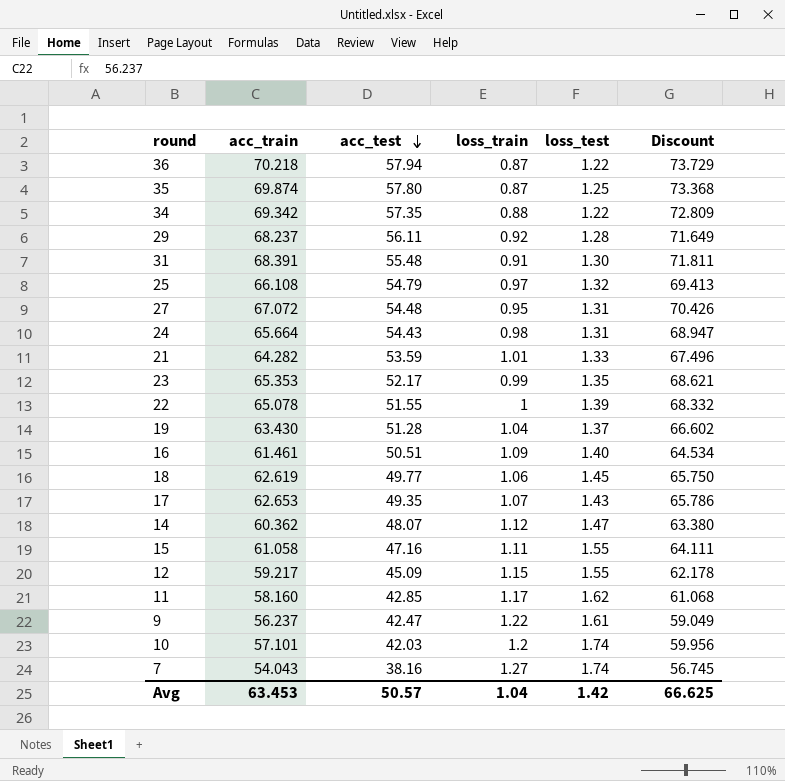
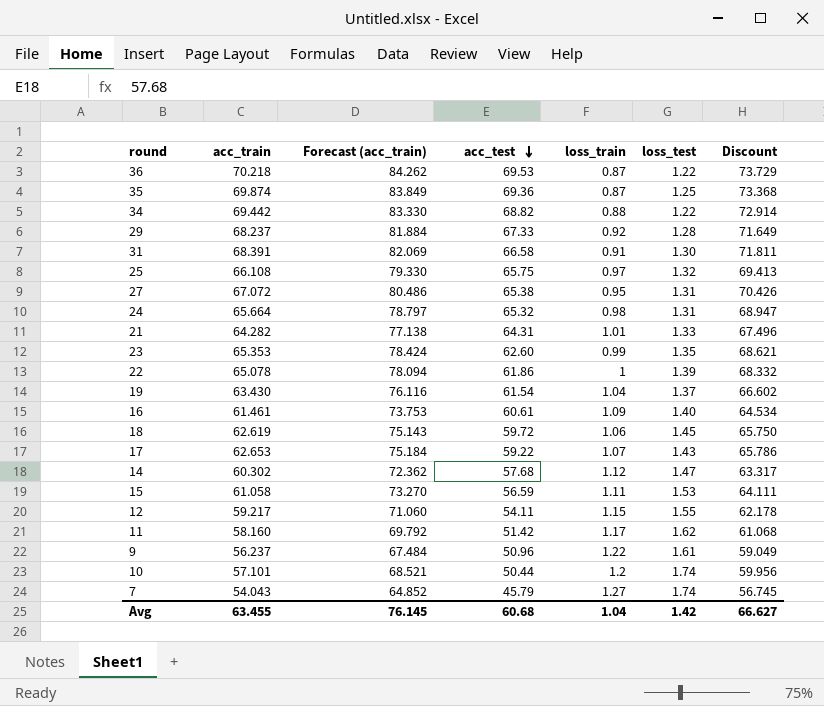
column Forecast (acc_train) | formula: none -> [acc_train] * 1.2
36 | acc_test: 57.94 -> 69.53
35 | acc_test: 57.80 -> 69.36
34 | acc_train: 69.342 -> 69.442
34 | acc_test: 57.35 -> 68.82
34 | Discount: 72.809 -> 72.914
29 | acc_test: 56.11 -> 67.33
31 | acc_test: 55.48 -> 66.58
25 | acc_test: 54.79 -> 65.75
27 | acc_test: 54.48 -> 65.38
24 | acc_test: 54.43 -> 65.32
21 | acc_test: 53.59 -> 64.31
23 | acc_test: 52.17 -> 62.60
22 | acc_test: 51.55 -> 61.86
19 | acc_test: 51.28 -> 61.54
16 | acc_test: 50.51 -> 60.61
18 | acc_test: 49.77 -> 59.72
17 | acc_test: 49.35 -> 59.22
14 | acc_train: 60.362 -> 60.302
14 | acc_test: 48.07 -> 57.68
14 | Discount: 63.380 -> 63.317
15 | acc_test: 47.16 -> 56.59
15 | loss_test: 1.55 -> 1.53
12 | acc_test: 45.09 -> 54.11
11 | acc_test: 42.85 -> 51.42
9 | acc_test: 42.47 -> 50.96
10 | acc_test: 42.03 -> 50.44
7 | acc_test: 38.16 -> 45.79
Avg | acc_train: 63.453 -> 63.455
Avg | acc_test: 50.57 -> 60.68
Avg | Discount: 66.625 -> 66.627

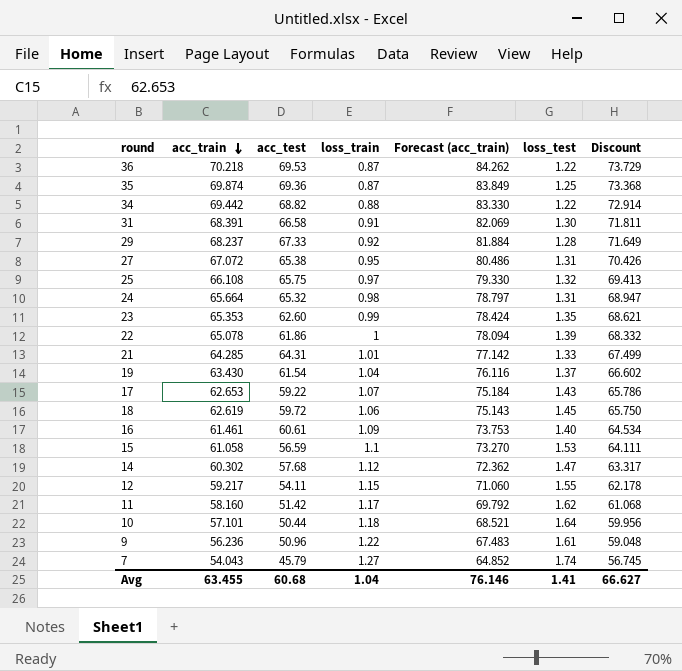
row order: acc_test descending -> acc_train descending
column Forecast (acc_train) | position: 3 -> 5
21 | acc_train: 64.282 -> 64.285
21 | Forecast (acc_train): 77.138 -> 77.142
21 | Discount: 67.496 -> 67.499
15 | loss_train: 1.11 -> 1.1
10 | loss_train: 1.2 -> 1.18
10 | loss_test: 1.74 -> 1.64
9 | acc_train: 56.237 -> 56.236
9 | Forecast (acc_train): 67.484 -> 67.483
9 | Discount: 59.049 -> 59.048
Avg | Forecast (acc_train): 76.145 -> 76.146
Avg | loss_test: 1.42 -> 1.41

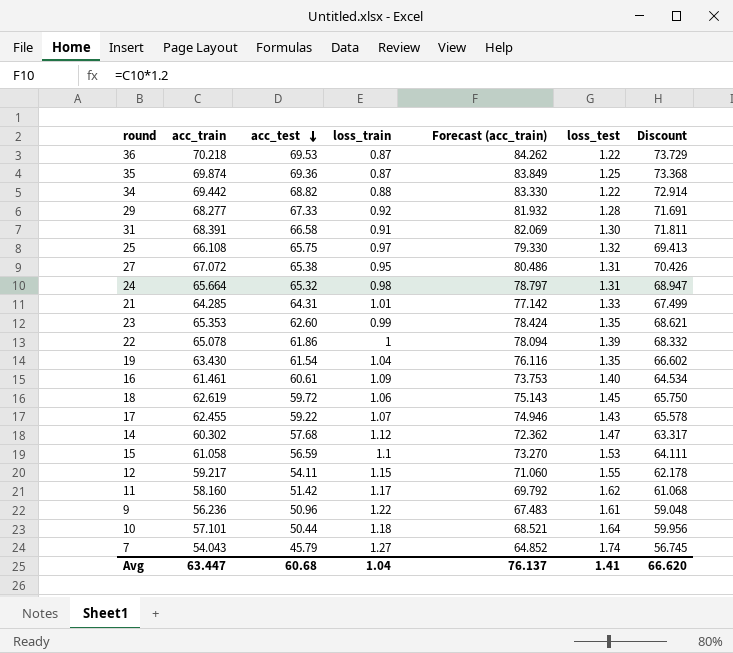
row order: acc_train descending -> acc_test descending
29 | acc_train: 68.237 -> 68.277
29 | Forecast (acc_train): 81.884 -> 81.932
29 | Discount: 71.649 -> 71.691
19 | loss_test: 1.37 -> 1.35
17 | acc_train: 62.653 -> 62.455
17 | Forecast (acc_train): 75.184 -> 74.946
17 | Discount: 65.786 -> 65.578
Avg | acc_train: 63.455 -> 63.447
Avg | Forecast (acc_train): 76.146 -> 76.137
Avg | Discount: 66.627 -> 66.620

